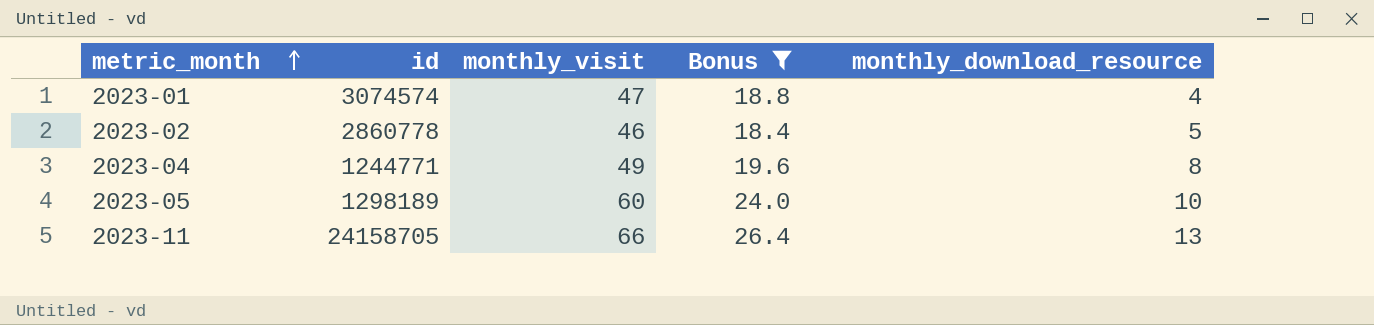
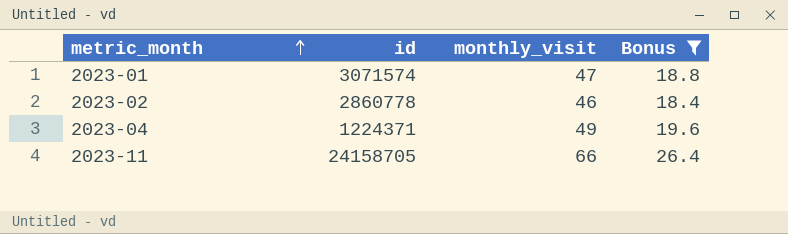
column monthly_download_resource | position: 5 -> none
row 2023-05: 1298189 | 60 | 24.0 | 10 -> none
2023-01 | id: 3074574 -> 3071574
2023-04 | id: 1244771 -> 1224371

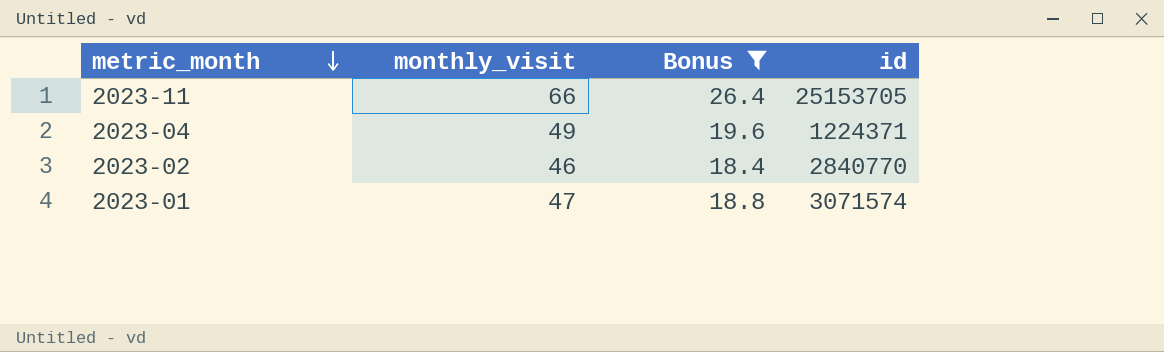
row order: metric_month ascending -> metric_month descending
column id | position: 2 -> 4
2023-11 | id: 24158705 -> 25153705
2023-02 | id: 2860778 -> 2840770

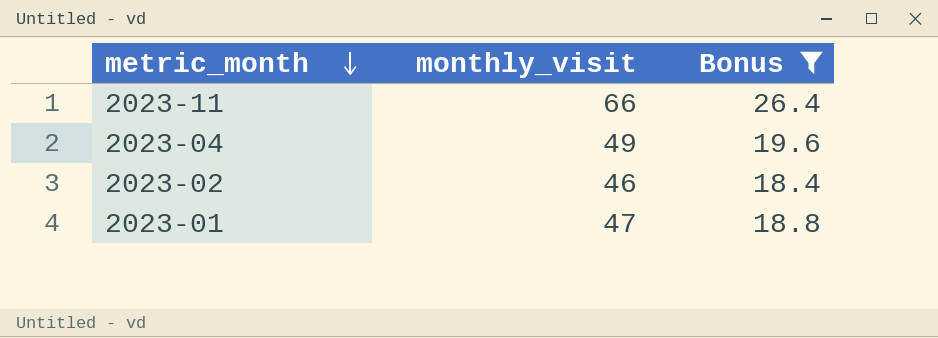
column id | position: 4 -> none

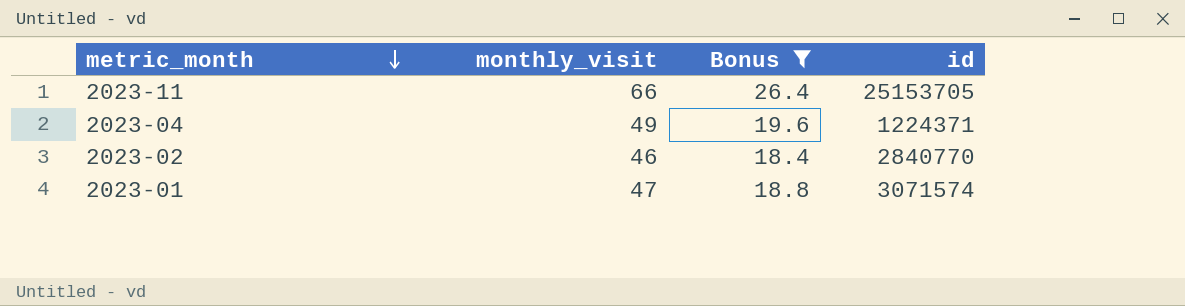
column id | position: none -> 4

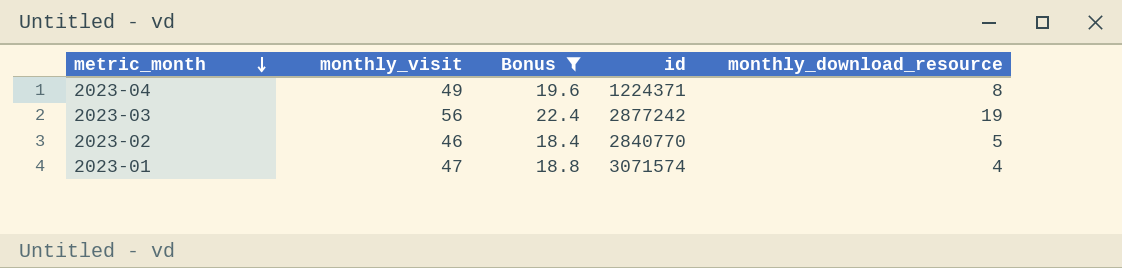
column monthly_download_resource | position: none -> 5
row 2023-11: 66 | 26.4 | 25153705 -> none
row 2023-03: none -> 56 | 22.4 | 2877242 | 19

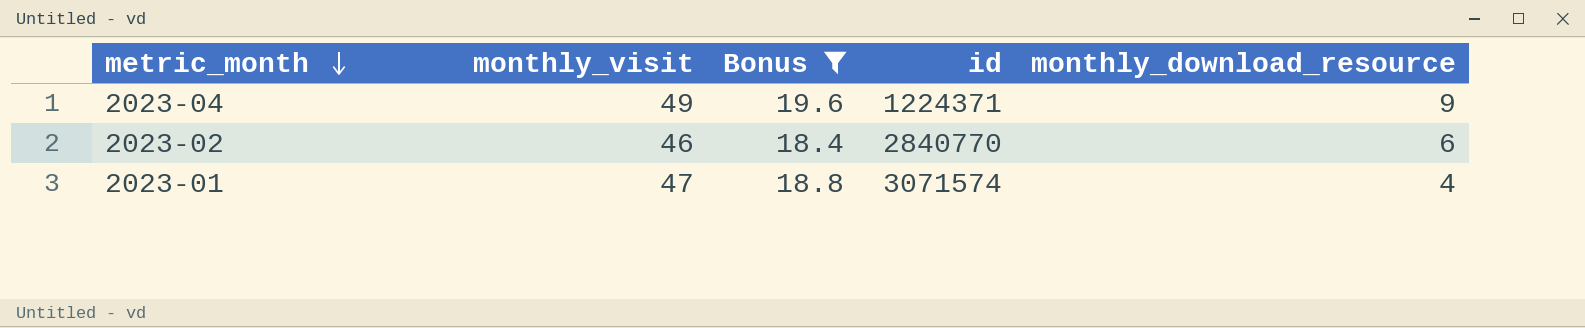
row 2023-03: 56 | 22.4 | 2877242 | 19 -> none
2023-04 | monthly_download_resource: 8 -> 9
2023-02 | monthly_download_resource: 5 -> 6

